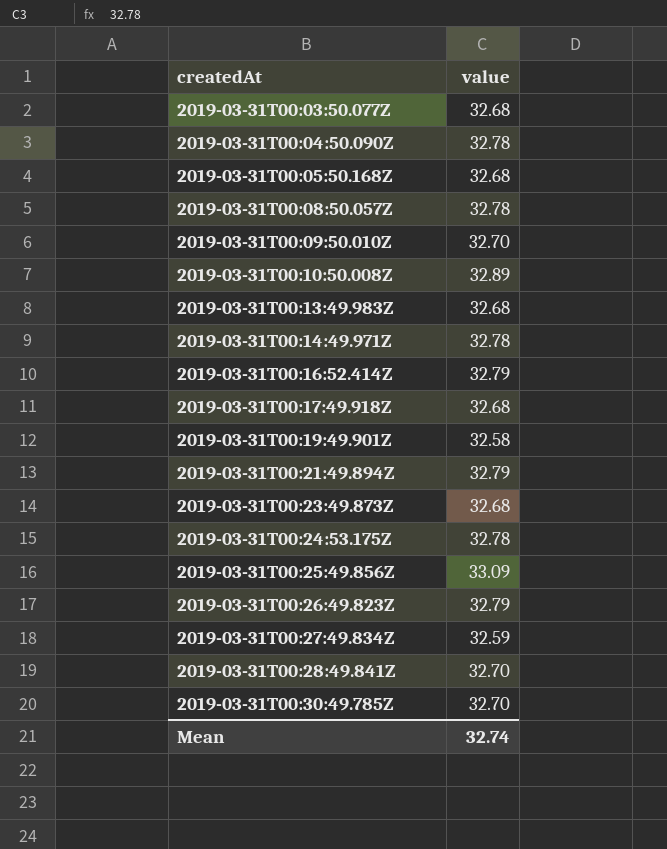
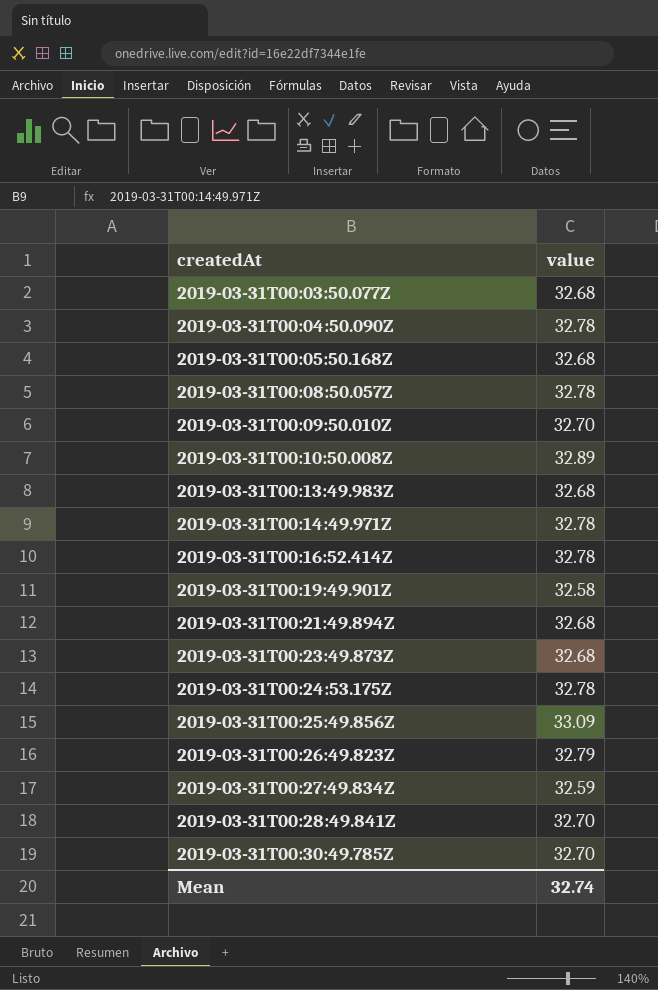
row 2019-03-31T00:17:49.918Z: 32.68 -> none
2019-03-31T00:16:52.414Z | value: 32.79 -> 32.78
2019-03-31T00:21:49.894Z | value: 32.79 -> 32.68

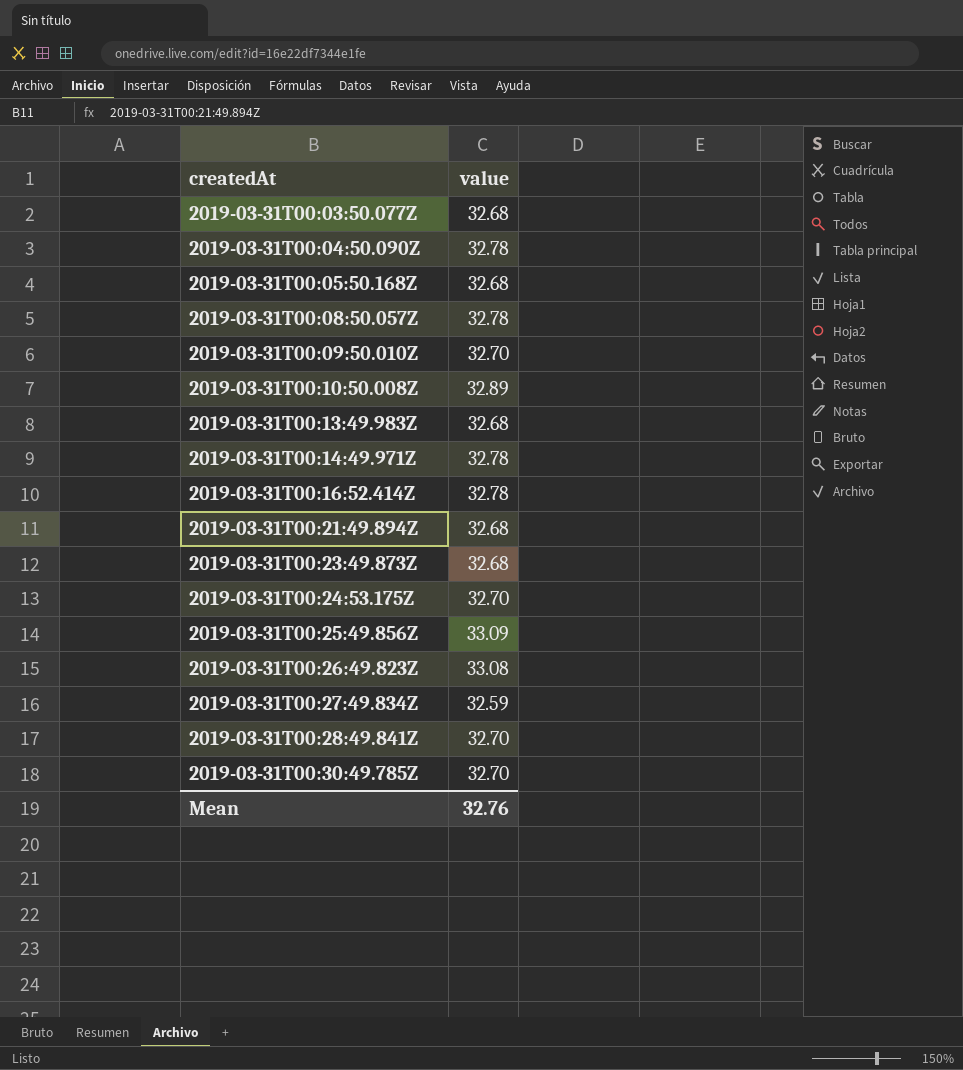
row 2019-03-31T00:19:49.901Z: 32.58 -> none
2019-03-31T00:24:53.175Z | value: 32.78 -> 32.70
2019-03-31T00:26:49.823Z | value: 32.79 -> 33.08
Mean | value: 32.74 -> 32.76

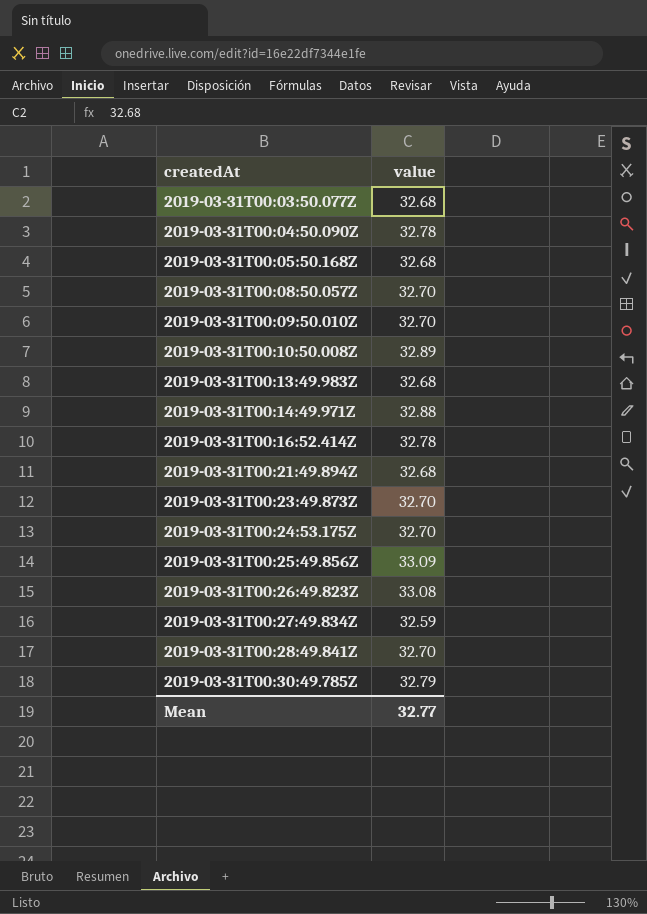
2019-03-31T00:08:50.057Z | value: 32.78 -> 32.70
2019-03-31T00:14:49.971Z | value: 32.78 -> 32.88
2019-03-31T00:23:49.873Z | value: 32.68 -> 32.70
2019-03-31T00:30:49.785Z | value: 32.70 -> 32.79
Mean | value: 32.76 -> 32.77

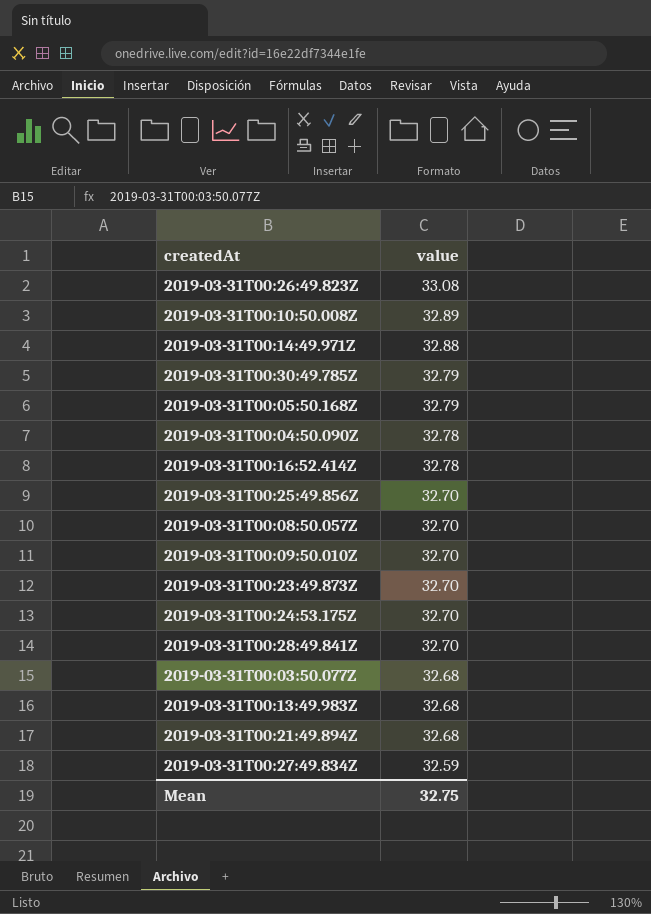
row order: createdAt ascending -> value descending
2019-03-31T00:05:50.168Z | value: 32.68 -> 32.79
2019-03-31T00:25:49.856Z | value: 33.09 -> 32.70
Mean | value: 32.77 -> 32.75

